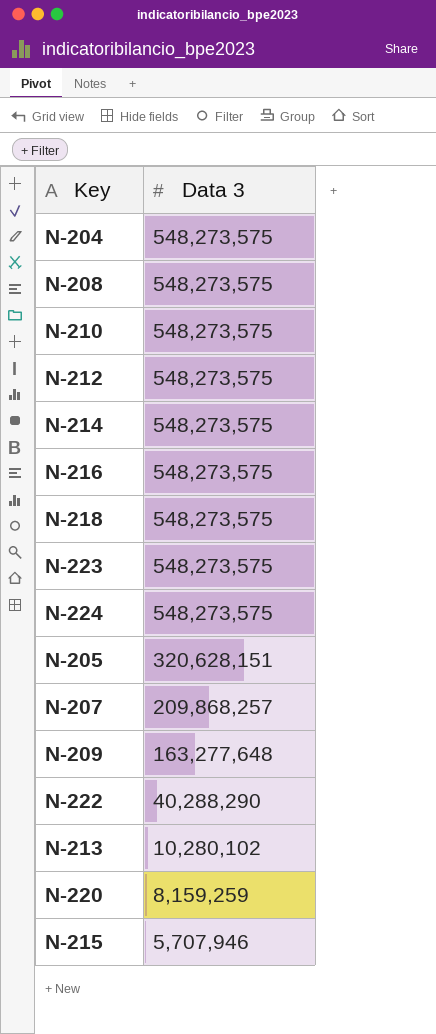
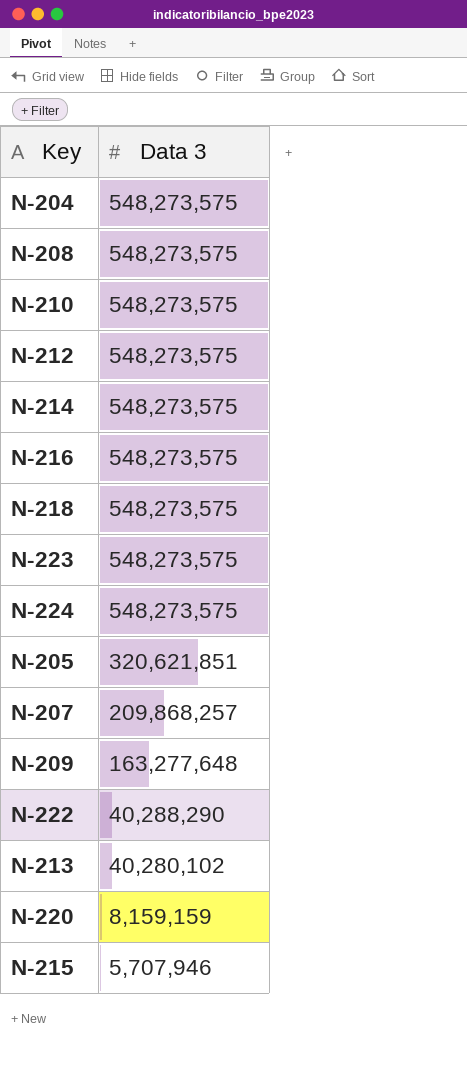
N-205 | Data 3: 320,628,151 -> 320,621,851
N-213 | Data 3: 10,280,102 -> 40,280,102
N-220 | Data 3: 8,159,259 -> 8,159,159

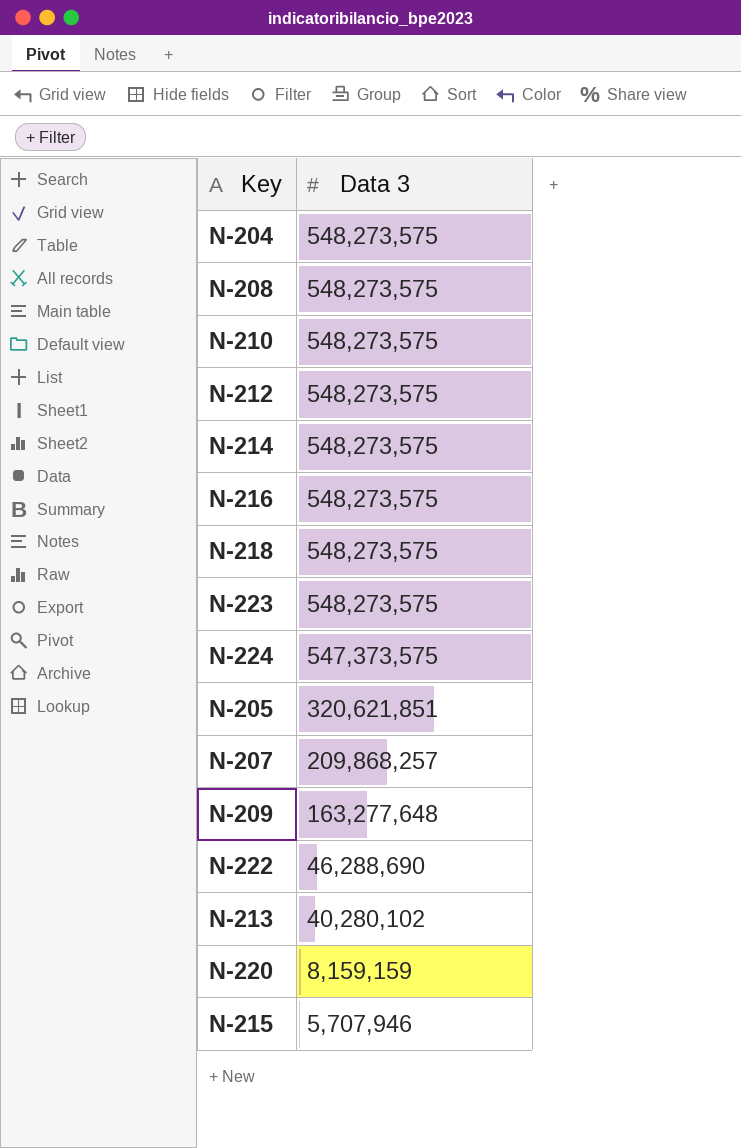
N-224 | Data 3: 548,273,575 -> 547,373,575
N-222 | Data 3: 40,288,290 -> 46,288,690

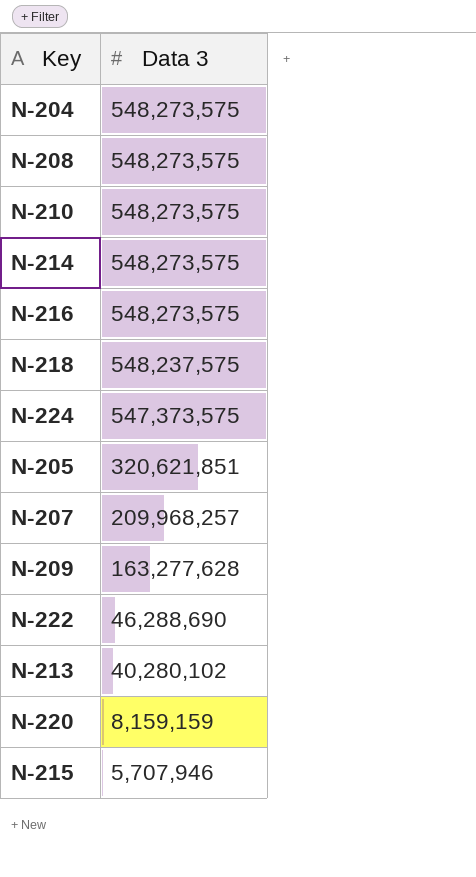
row N-212: 548,273,575 -> none
row N-223: 548,273,575 -> none
N-218 | Data 3: 548,273,575 -> 548,237,575
N-207 | Data 3: 209,868,257 -> 209,968,257
N-209 | Data 3: 163,277,648 -> 163,277,628

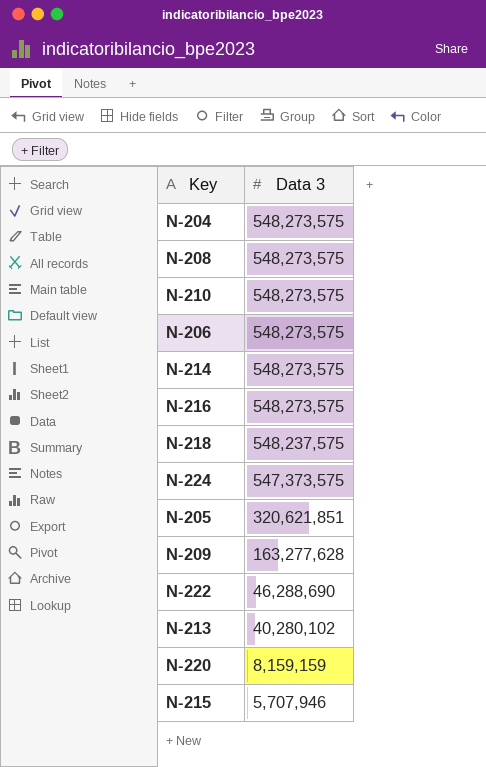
row N-207: 209,968,257 -> none
row N-206: none -> 548,273,575

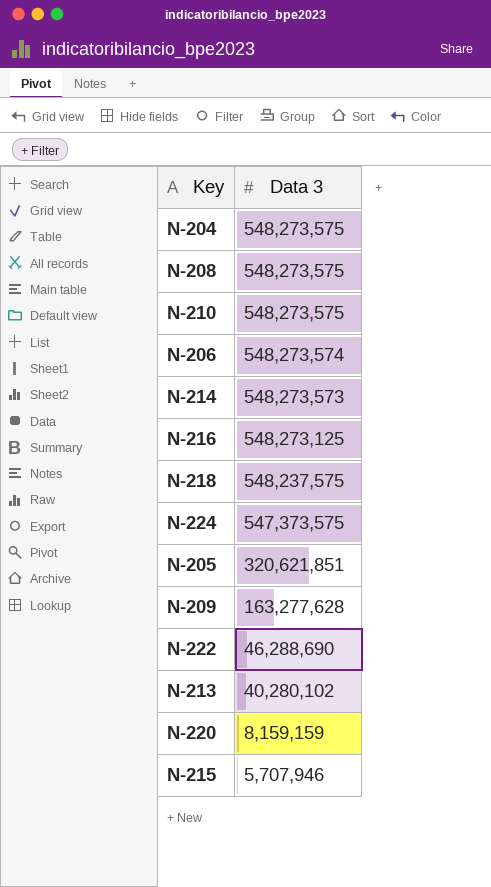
N-206 | Data 3: 548,273,575 -> 548,273,574
N-214 | Data 3: 548,273,575 -> 548,273,573
N-216 | Data 3: 548,273,575 -> 548,273,125

